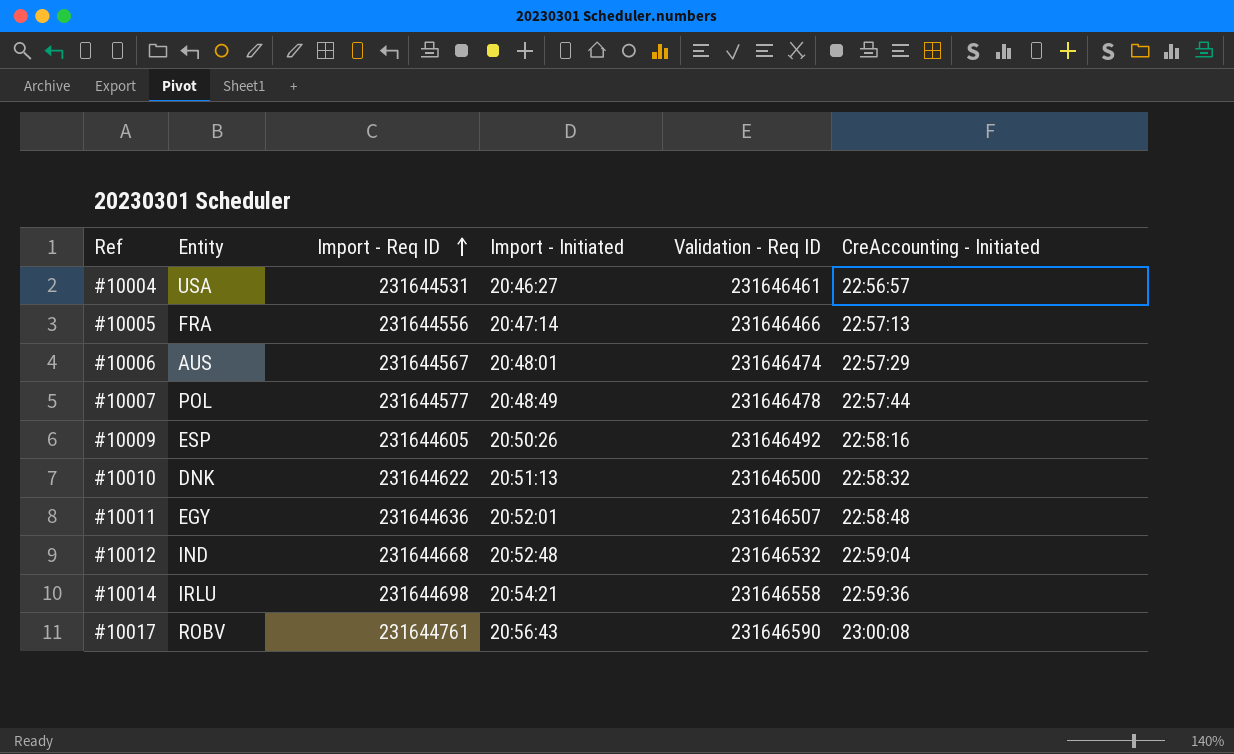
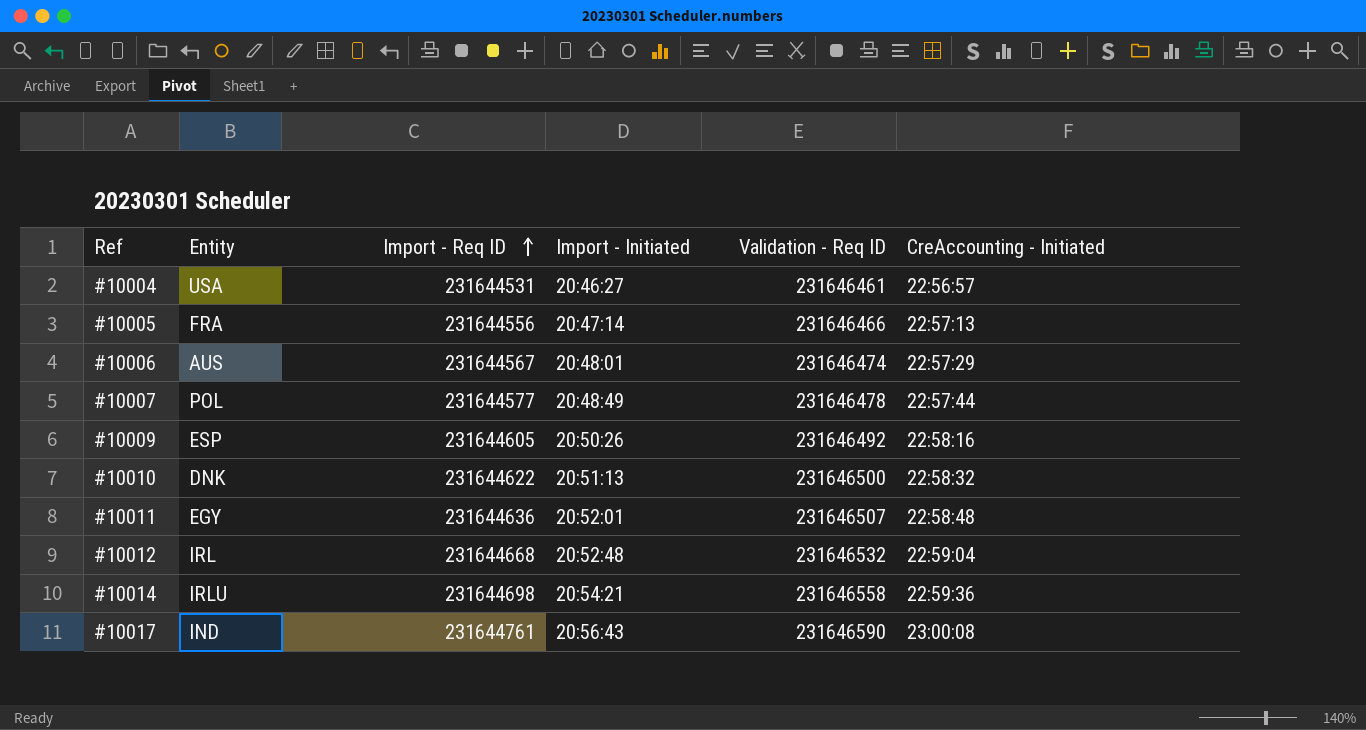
#10012 | Entity: IND -> IRL
#10017 | Entity: ROBV -> IND

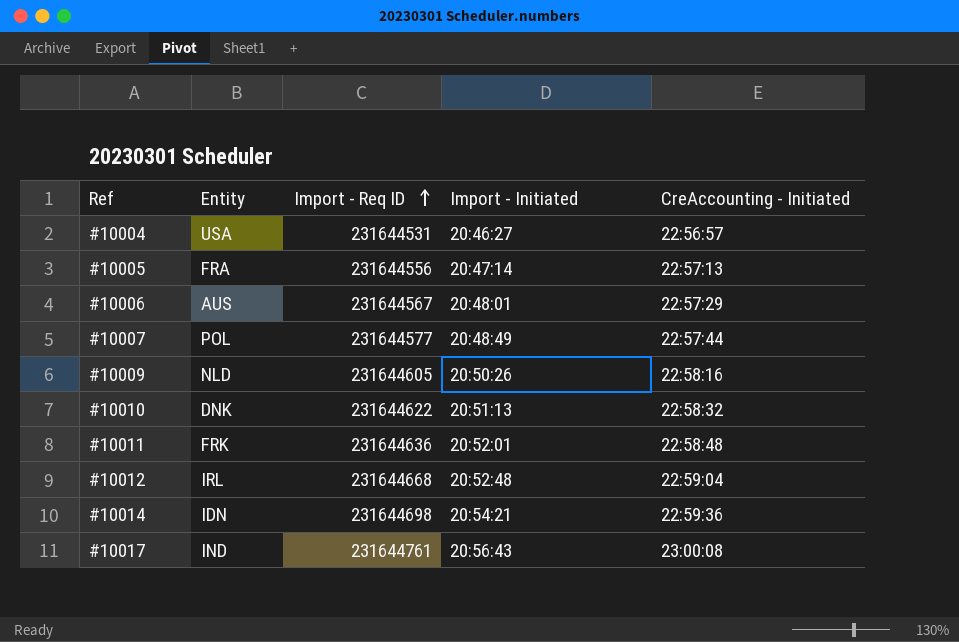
column Validation - Req ID | position: 5 -> none
#10009 | Entity: ESP -> NLD
#10011 | Entity: EGY -> FRK
#10014 | Entity: IRLU -> IDN

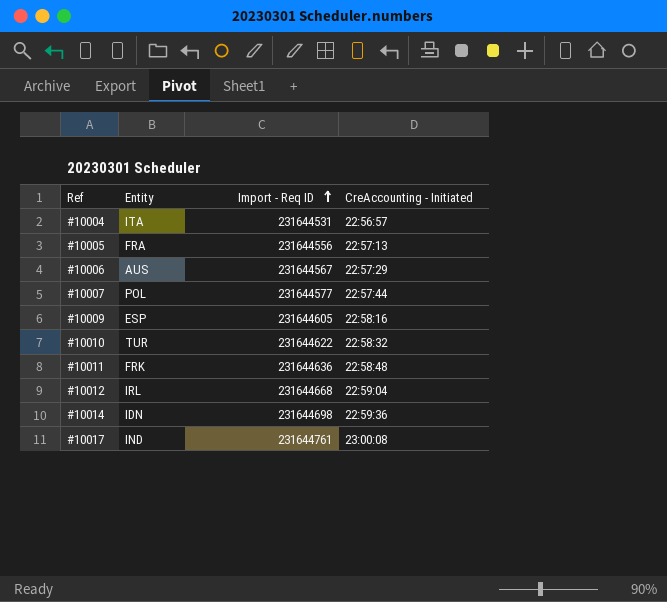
column Import - Initiated | position: 4 -> none
#10004 | Entity: USA -> ITA
#10009 | Entity: NLD -> ESP
#10010 | Entity: DNK -> TUR

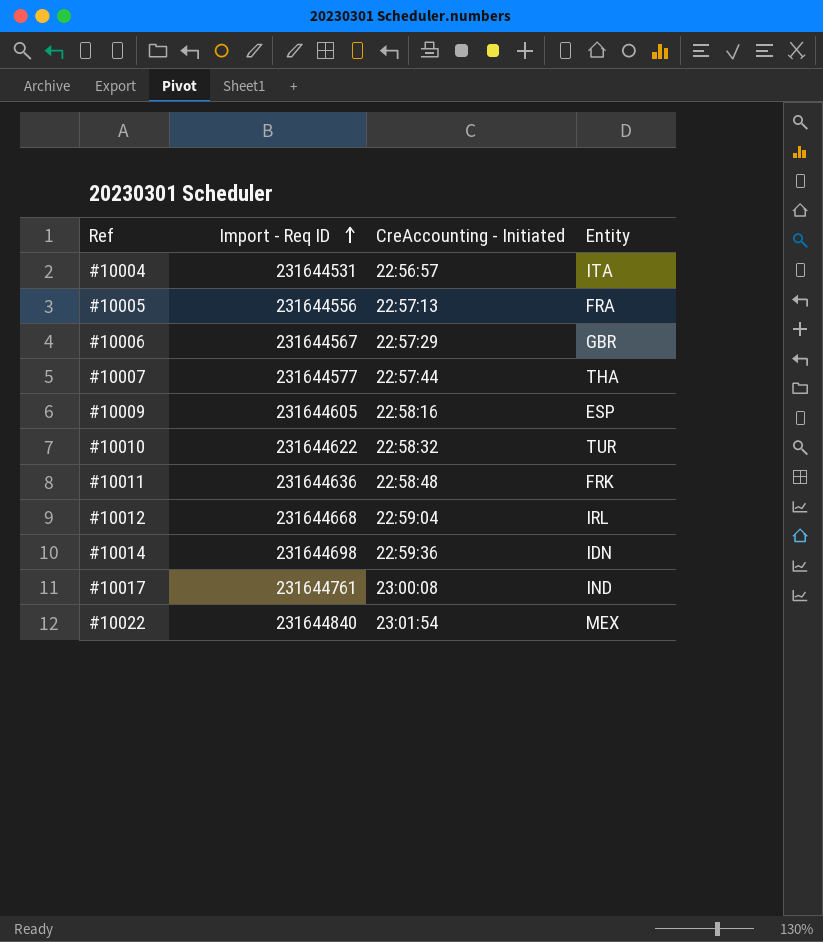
column Entity | position: 2 -> 4
#10006 | Entity: AUS -> GBR
#10007 | Entity: POL -> THA
row #10022: none -> 231644840 | 23:01:54 | MEX

